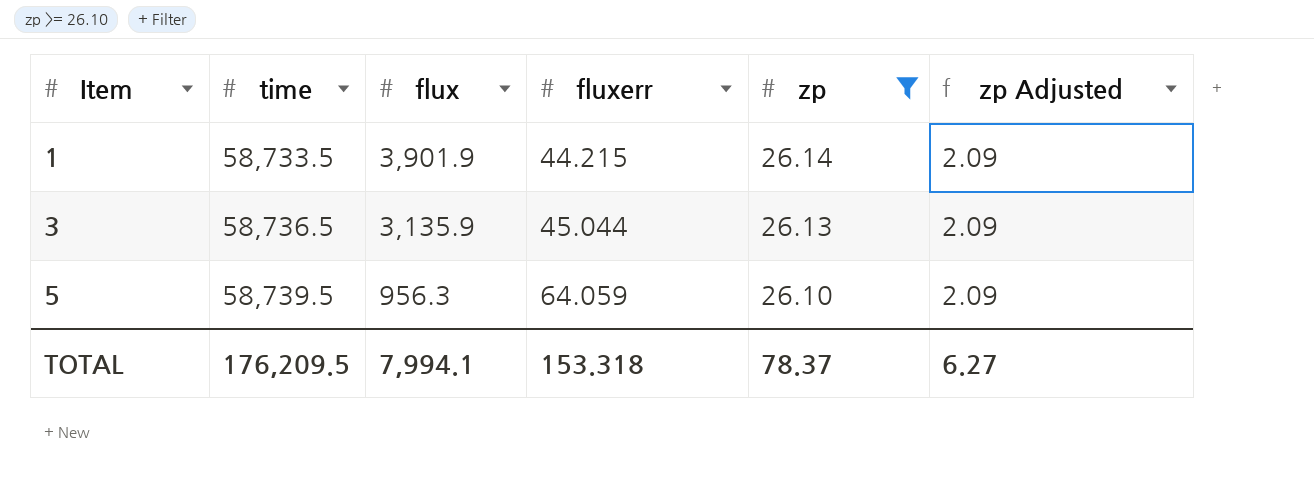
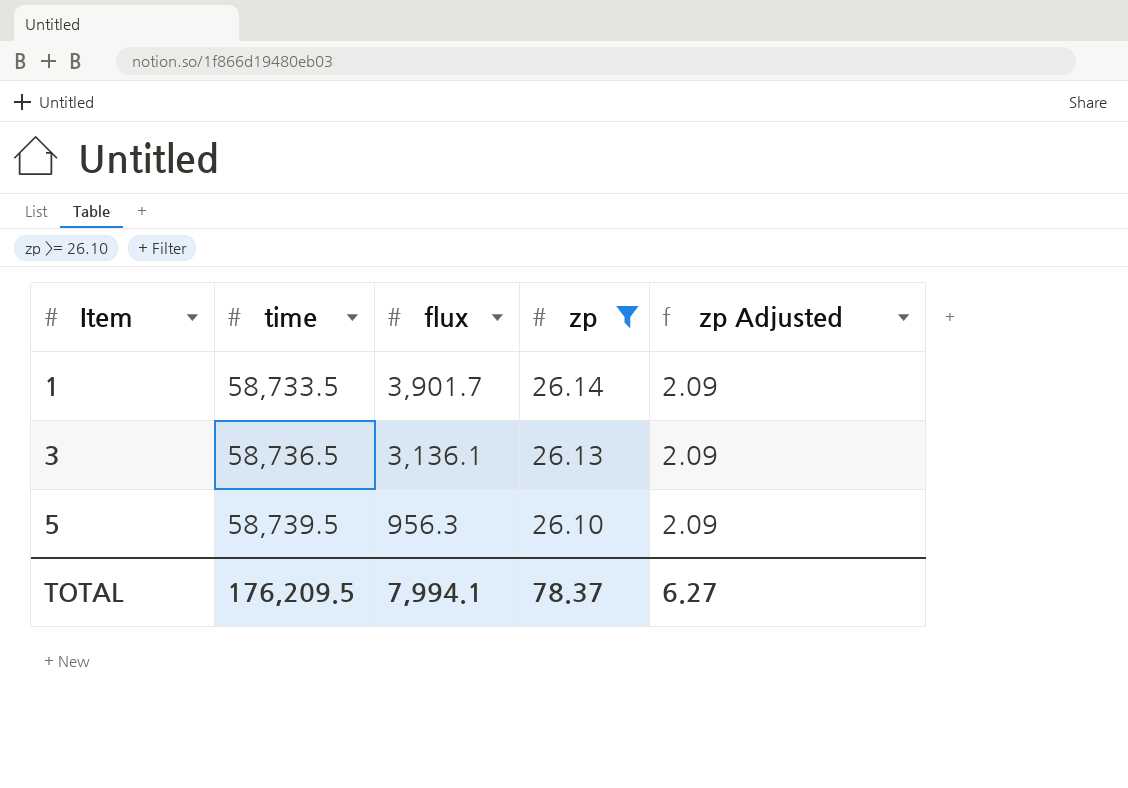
column fluxerr | position: 4 -> none
1 | flux: 3,901.9 -> 3,901.7
3 | flux: 3,135.9 -> 3,136.1

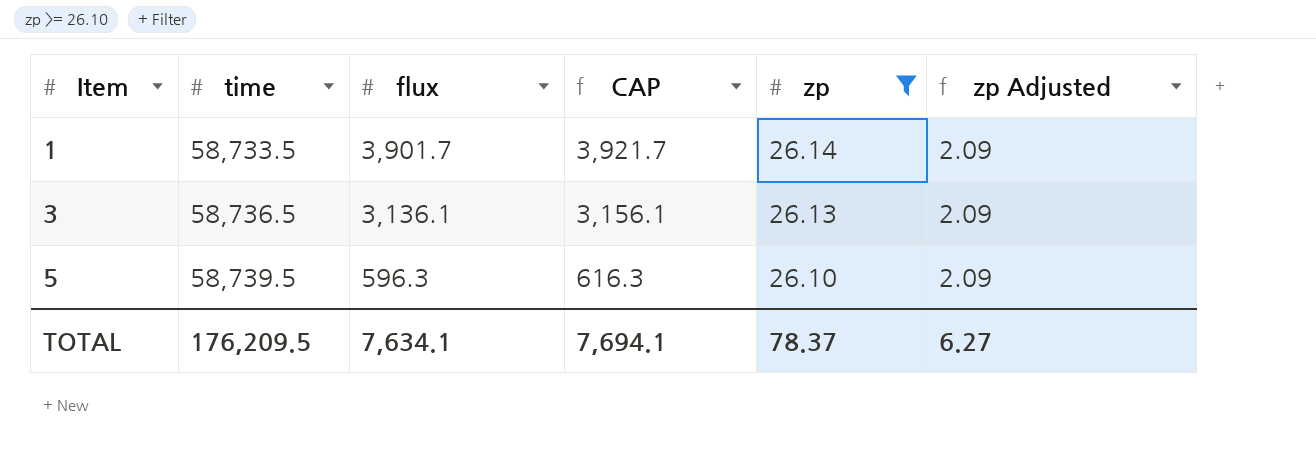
column CAP | formula: none -> [flux] + 20
5 | flux: 956.3 -> 596.3
TOTAL | flux: 7,994.1 -> 7,634.1

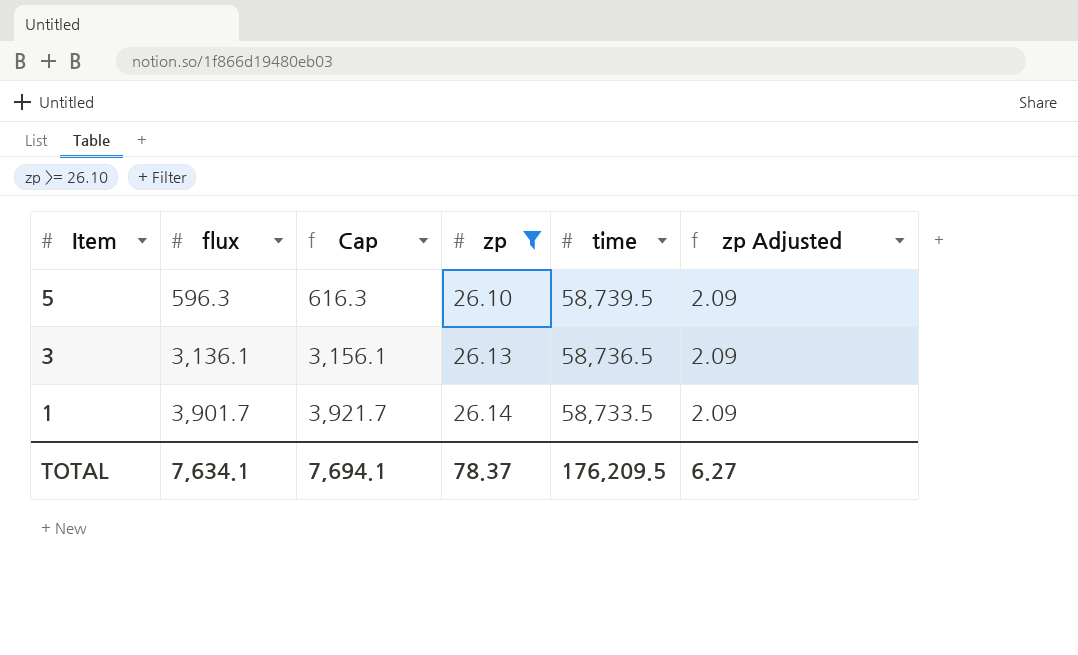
row order: Item ascending -> Item descending
column name: CAP -> Cap
column time | position: 2 -> 5

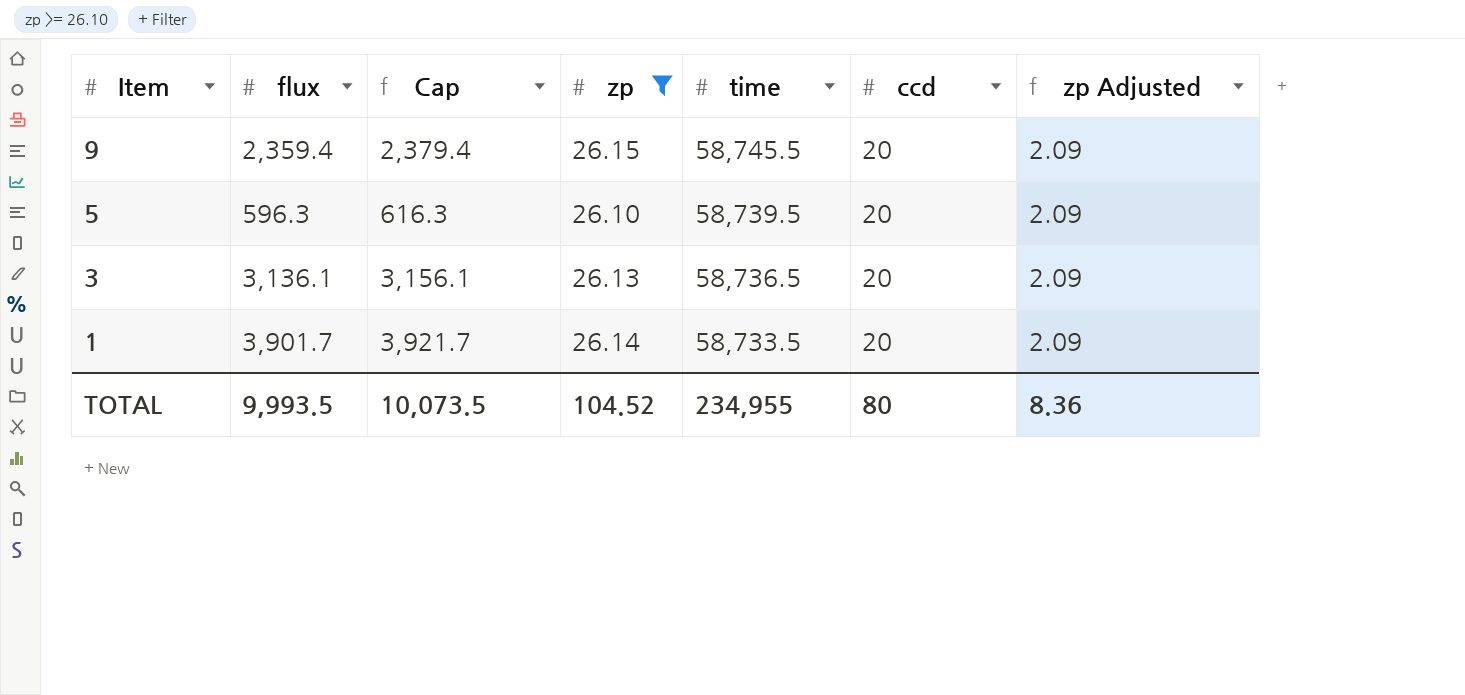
column ccd | position: none -> 6
row 9: none -> 2,359.4 | 2,379.4 | 26.15 | 58,745.5 | 20 | 2.09
TOTAL | flux: 7,634.1 -> 9,993.5
TOTAL | Cap: 7,694.1 -> 10,073.5
TOTAL | zp: 78.37 -> 104.52
TOTAL | time: 176,209.5 -> 234,955
TOTAL | zp Adjusted: 6.27 -> 8.36

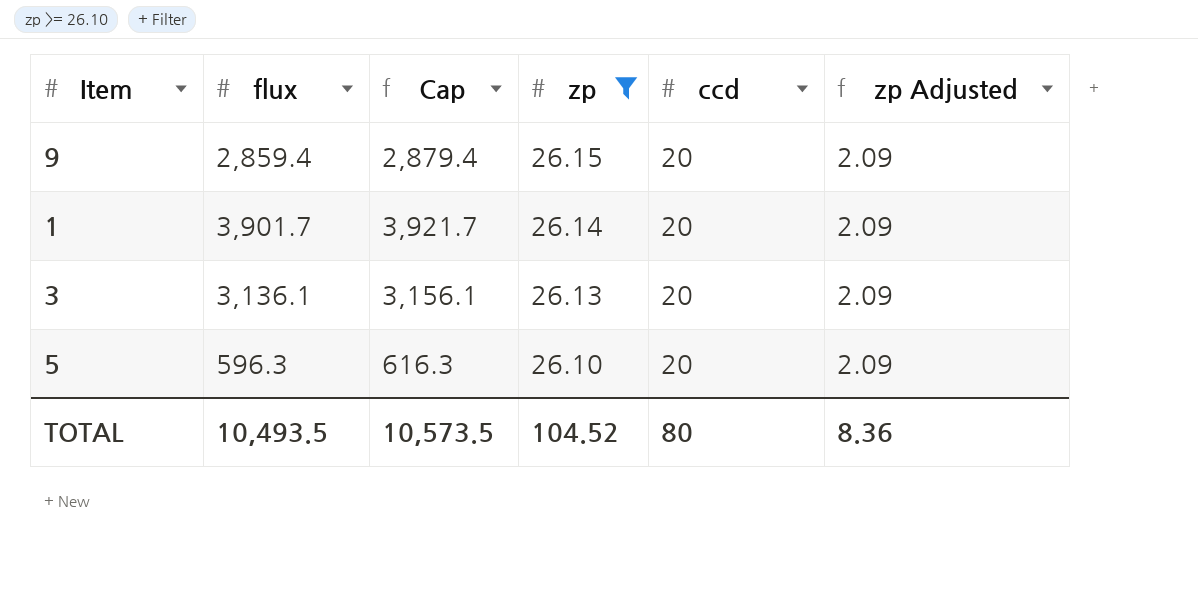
row order: Item descending -> zp descending
column time | position: 5 -> none
9 | flux: 2,359.4 -> 2,859.4
9 | Cap: 2,379.4 -> 2,879.4
TOTAL | flux: 9,993.5 -> 10,493.5
TOTAL | Cap: 10,073.5 -> 10,573.5

